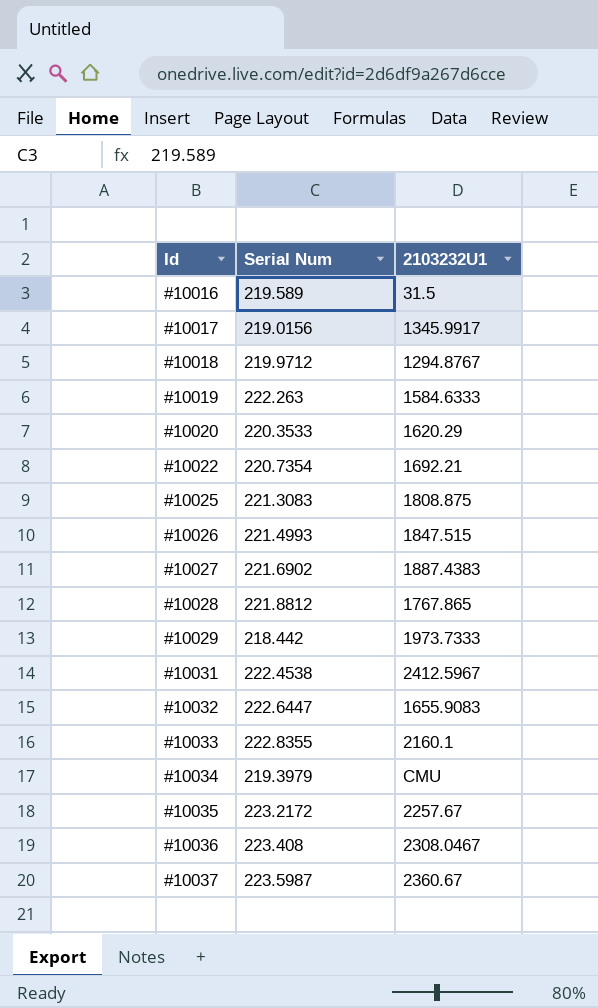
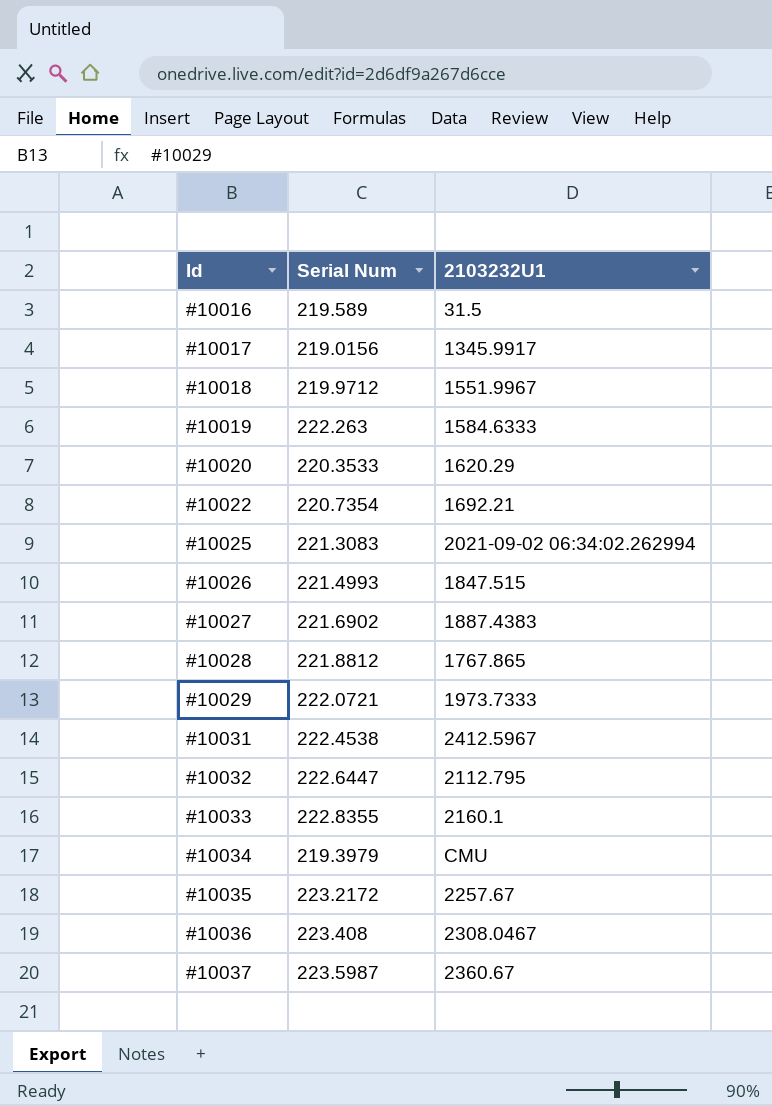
#10018 | 2103232U1: 1294.8767 -> 1551.9967
#10025 | 2103232U1: 1808.875 -> 2021-09-02 06:34:02.262994
#10029 | Serial Num: 218.442 -> 222.0721
#10032 | 2103232U1: 1655.9083 -> 2112.795

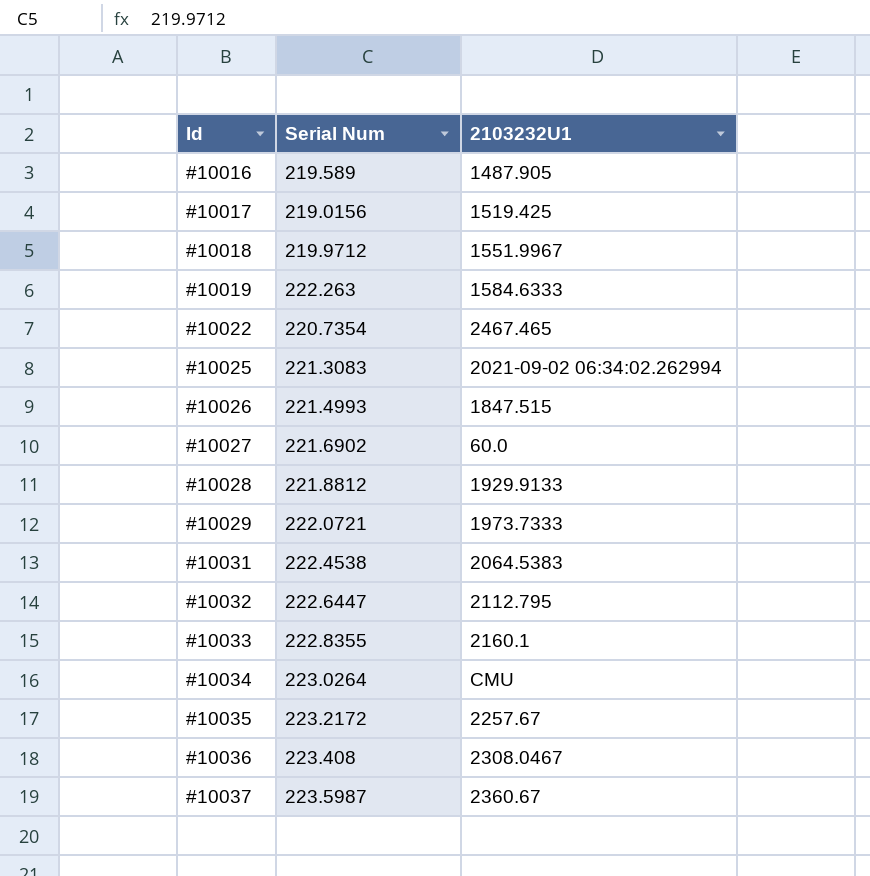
row #10020: 220.3533 | 1620.29 -> none
#10016 | 2103232U1: 31.5 -> 1487.905
#10017 | 2103232U1: 1345.9917 -> 1519.425
#10022 | 2103232U1: 1692.21 -> 2467.465
#10027 | 2103232U1: 1887.4383 -> 60.0
#10028 | 2103232U1: 1767.865 -> 1929.9133
#10031 | 2103232U1: 2412.5967 -> 2064.5383
#10034 | Serial Num: 219.3979 -> 223.0264

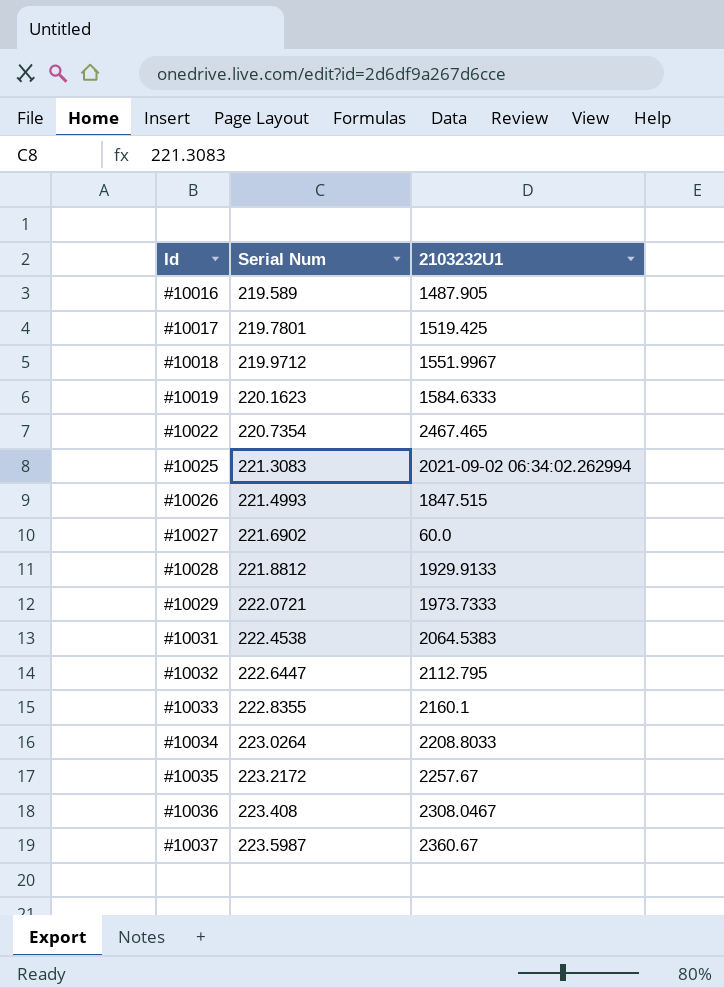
#10017 | Serial Num: 219.0156 -> 219.7801
#10019 | Serial Num: 222.263 -> 220.1623
#10034 | 2103232U1: CMU -> 2208.8033

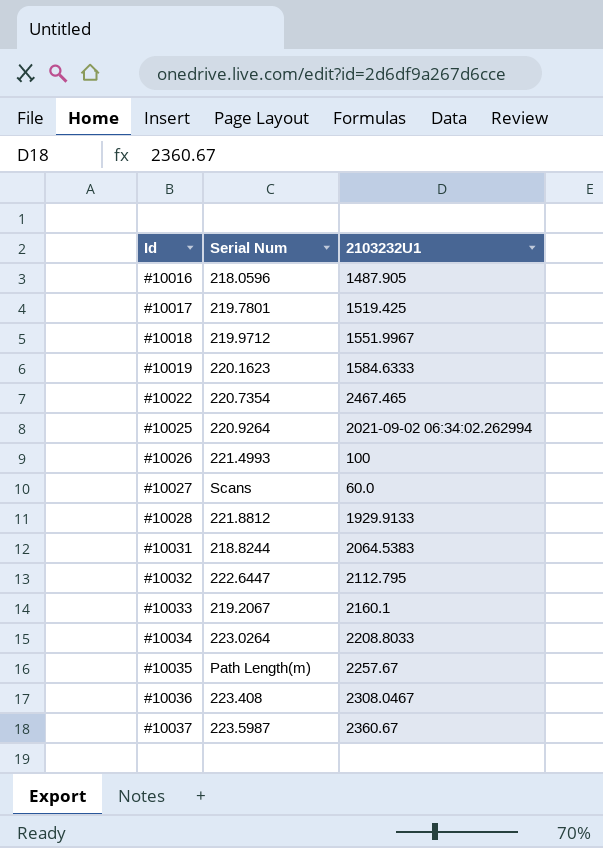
row #10029: 222.0721 | 1973.7333 -> none
#10016 | Serial Num: 219.589 -> 218.0596
#10025 | Serial Num: 221.3083 -> 220.9264
#10026 | 2103232U1: 1847.515 -> 100
#10027 | Serial Num: 221.6902 -> Scans
#10031 | Serial Num: 222.4538 -> 218.8244
#10033 | Serial Num: 222.8355 -> 219.2067
#10035 | Serial Num: 223.2172 -> Path Length(m)

